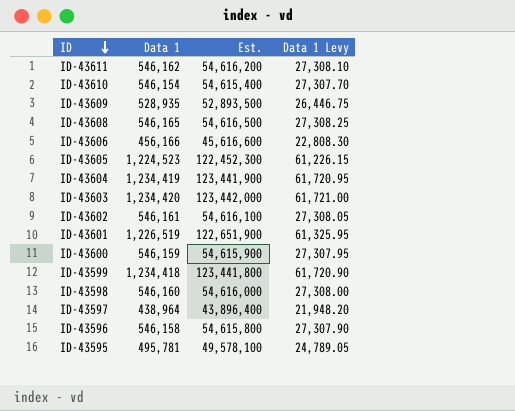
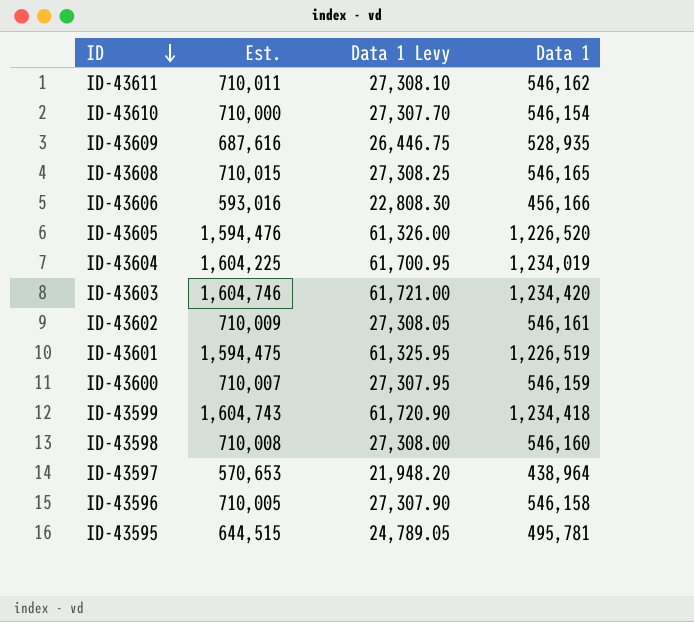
column Est. | formula: [Data 1] * 100 -> [Data 1] * 1.3
column Data 1 | position: 2 -> 4
ID-43605 | Data 1 Levy: 61,226.15 -> 61,326.00
ID-43605 | Data 1: 1,224,523 -> 1,226,520
ID-43604 | Data 1 Levy: 61,720.95 -> 61,700.95
ID-43604 | Data 1: 1,234,419 -> 1,234,019

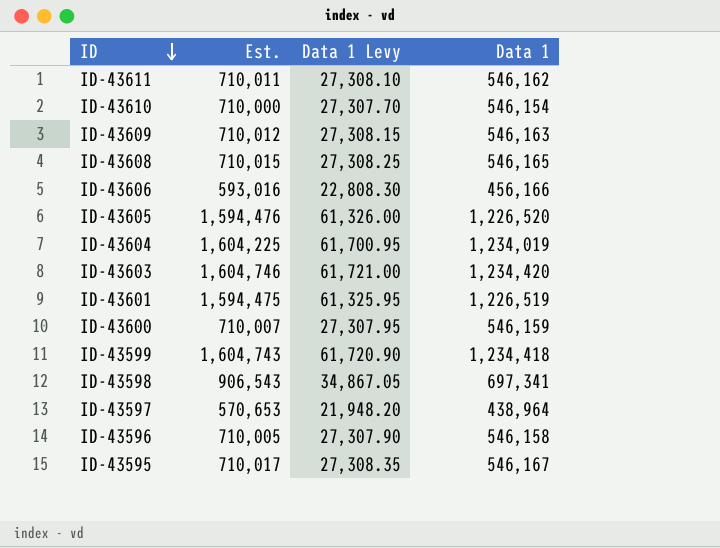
row ID-43602: 710,009 | 27,308.05 | 546,161 -> none
ID-43609 | Est.: 687,616 -> 710,012
ID-43609 | Data 1 Levy: 26,446.75 -> 27,308.15
ID-43609 | Data 1: 528,935 -> 546,163
ID-43598 | Est.: 710,008 -> 906,543
ID-43598 | Data 1 Levy: 27,308.00 -> 34,867.05
ID-43598 | Data 1: 546,160 -> 697,341
ID-43595 | Est.: 644,515 -> 710,017
ID-43595 | Data 1 Levy: 24,789.05 -> 27,308.35
ID-43595 | Data 1: 495,781 -> 546,167

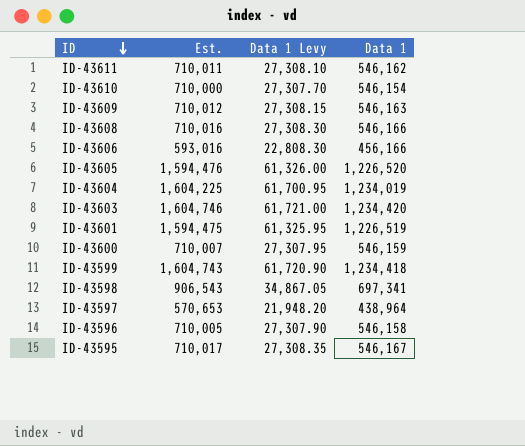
ID-43608 | Est.: 710,015 -> 710,016
ID-43608 | Data 1 Levy: 27,308.25 -> 27,308.30
ID-43608 | Data 1: 546,165 -> 546,166

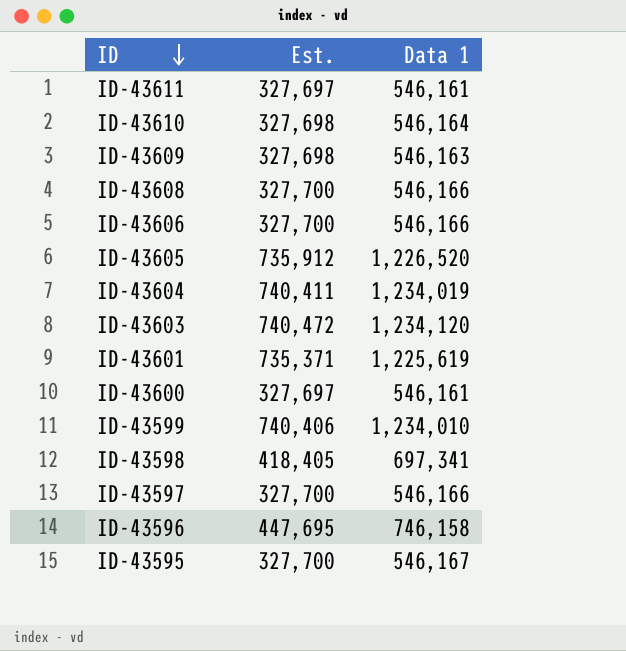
column Data 1 Levy | formula: [Data 1] * 0.05 -> none
column Est. | formula: [Data 1] * 1.3 -> [Data 1] * 0.6
ID-43611 | Data 1: 546,162 -> 546,161
ID-43610 | Data 1: 546,154 -> 546,164
ID-43606 | Data 1: 456,166 -> 546,166
ID-43603 | Data 1: 1,234,420 -> 1,234,120
ID-43601 | Data 1: 1,226,519 -> 1,225,619
ID-43600 | Data 1: 546,159 -> 546,161
ID-43599 | Data 1: 1,234,418 -> 1,234,010
ID-43597 | Data 1: 438,964 -> 546,166
ID-43596 | Data 1: 546,158 -> 746,158

